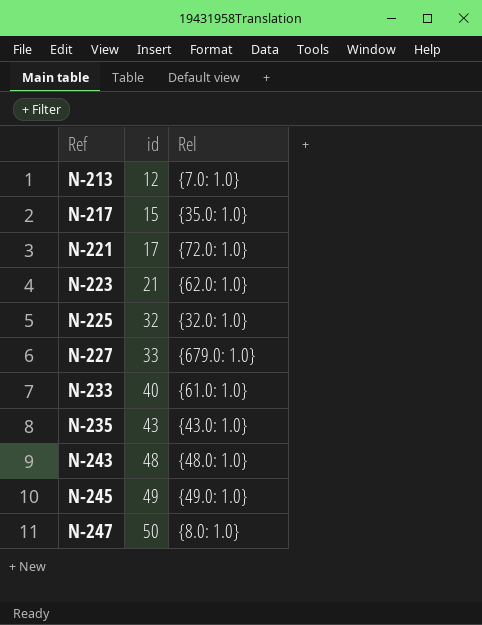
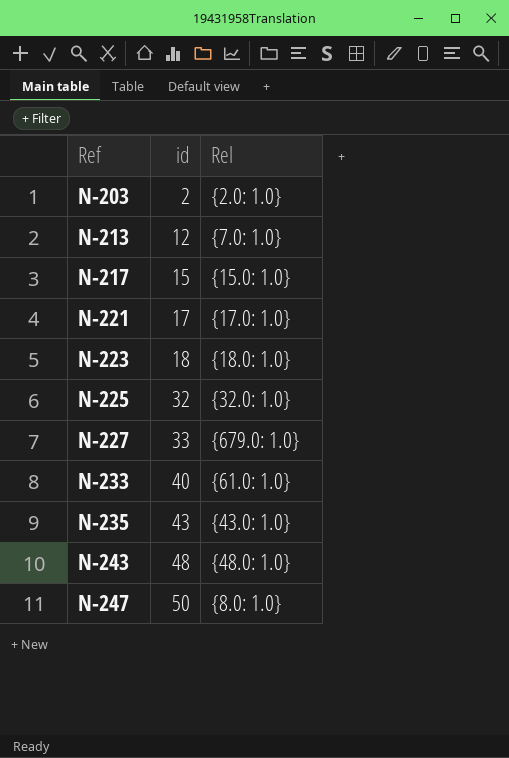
row N-245: 49 | {49.0: 1.0} -> none
row N-203: none -> 2 | {2.0: 1.0}
N-217 | Rel: {35.0: 1.0} -> {15.0: 1.0}
N-221 | Rel: {72.0: 1.0} -> {17.0: 1.0}
N-223 | id: 21 -> 18
N-223 | Rel: {62.0: 1.0} -> {18.0: 1.0}

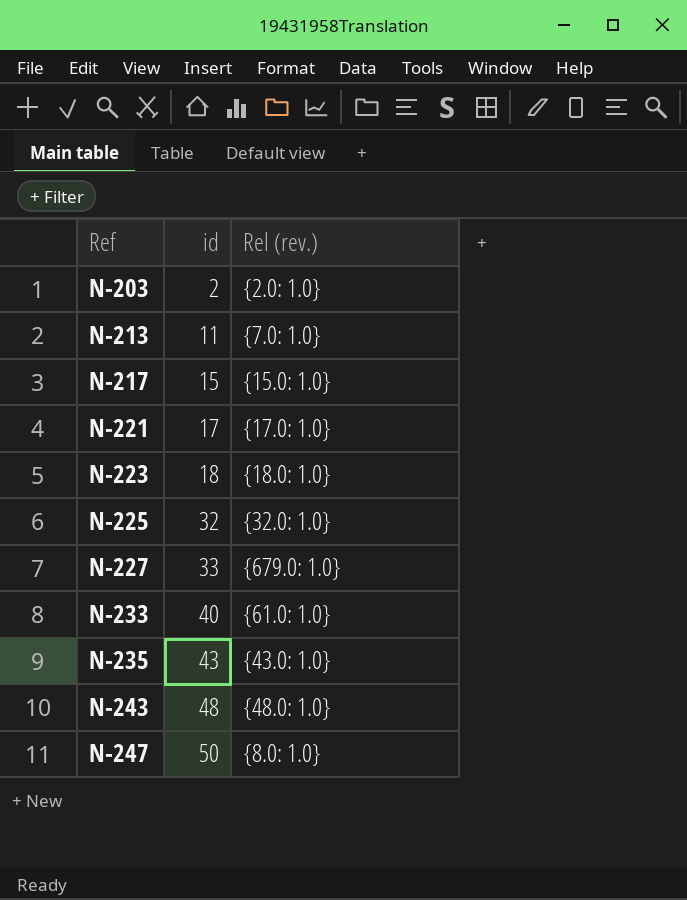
column name: Rel -> Rel (rev.)
N-213 | id: 12 -> 11

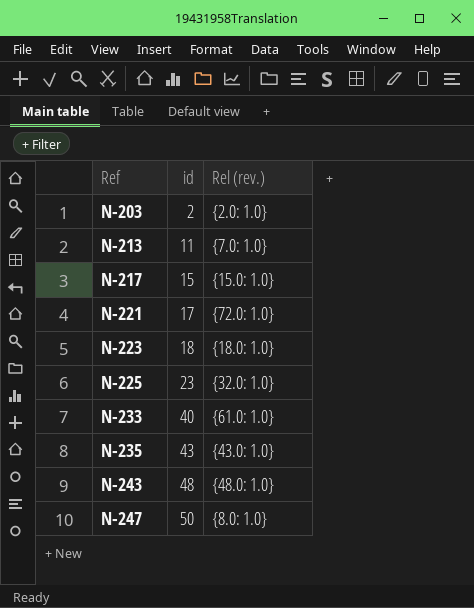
row N-227: 33 | {679.0: 1.0} -> none
N-221 | Rel (rev.): {17.0: 1.0} -> {72.0: 1.0}
N-225 | id: 32 -> 23

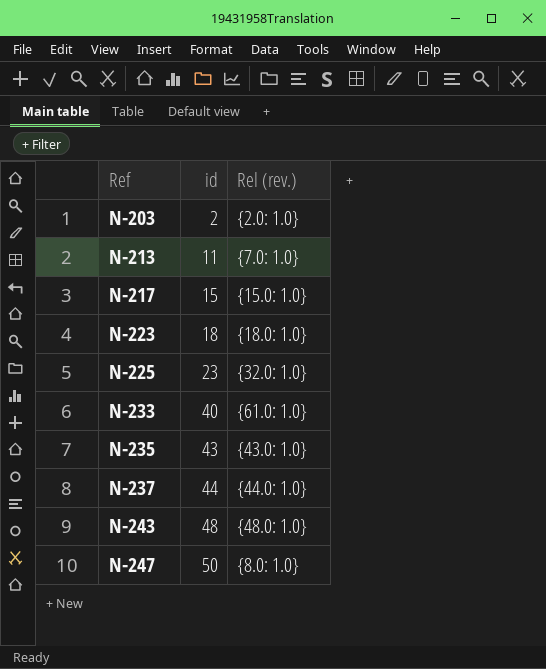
row N-221: 17 | {72.0: 1.0} -> none
row N-237: none -> 44 | {44.0: 1.0}

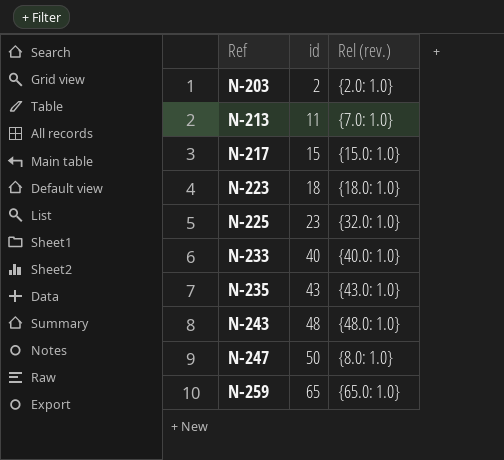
row N-237: 44 | {44.0: 1.0} -> none
N-233 | Rel (rev.): {61.0: 1.0} -> {40.0: 1.0}
row N-259: none -> 65 | {65.0: 1.0}

